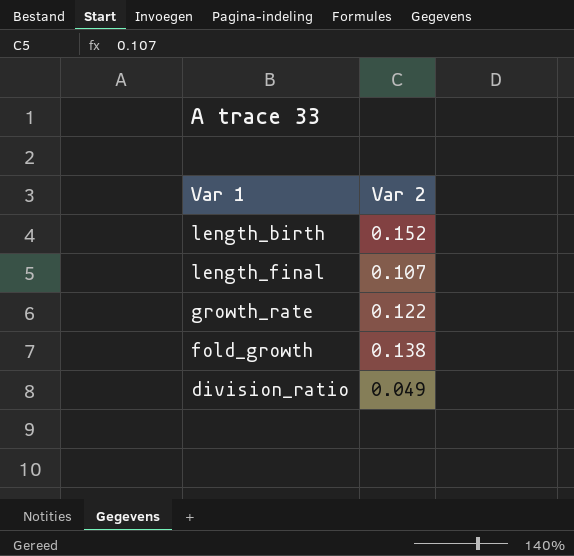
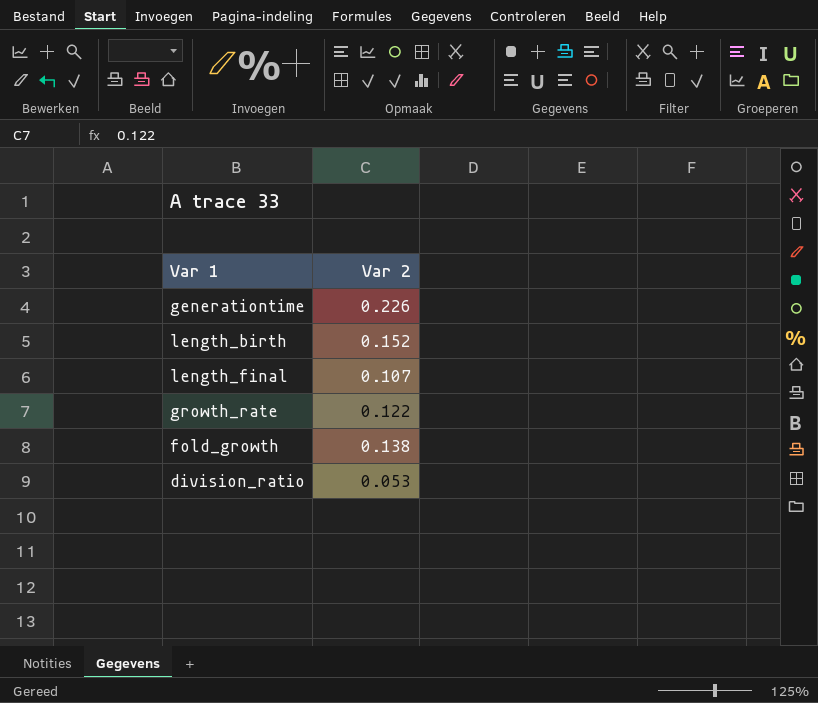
row generationtime: none -> 0.226
division_ratio | Var 2: 0.049 -> 0.053

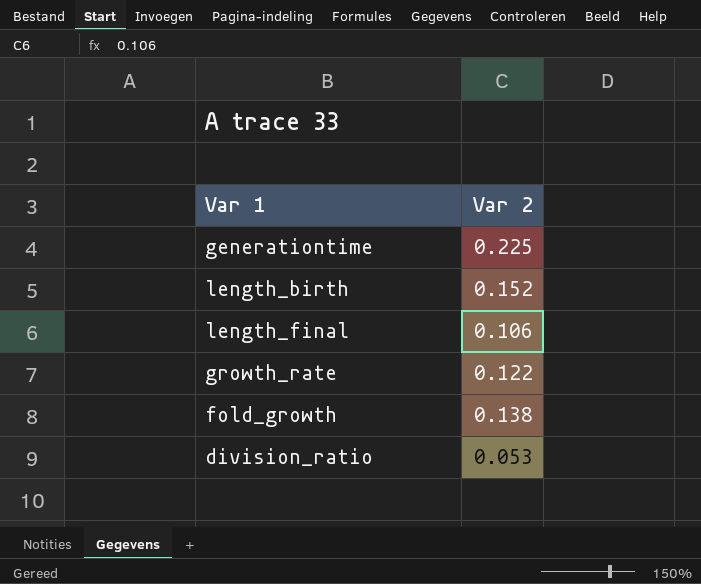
generationtime | Var 2: 0.226 -> 0.225
length_final | Var 2: 0.107 -> 0.106

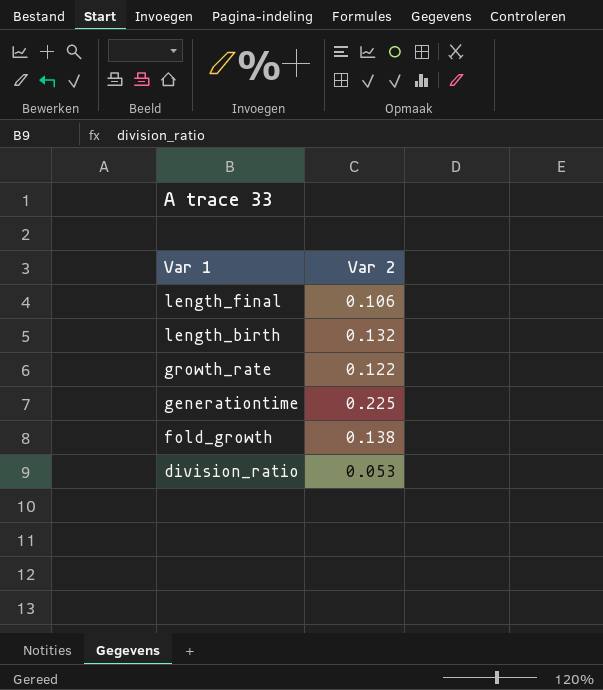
row order: none -> Var 1 descending
length_birth | Var 2: 0.152 -> 0.132

